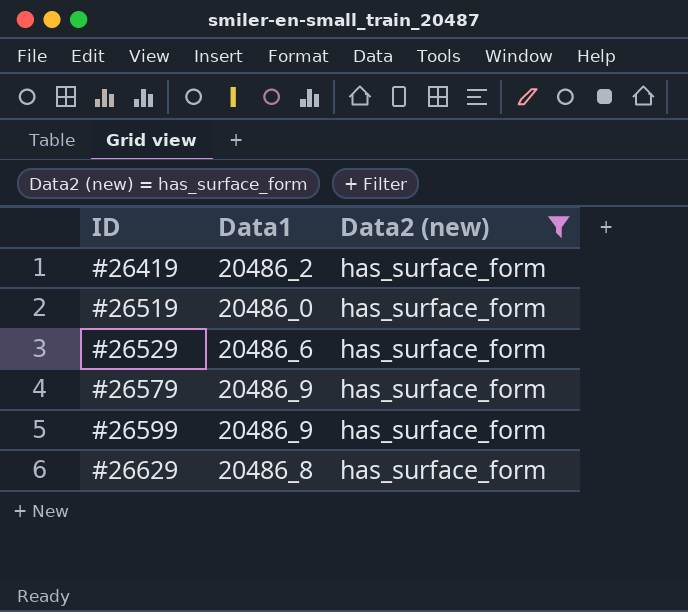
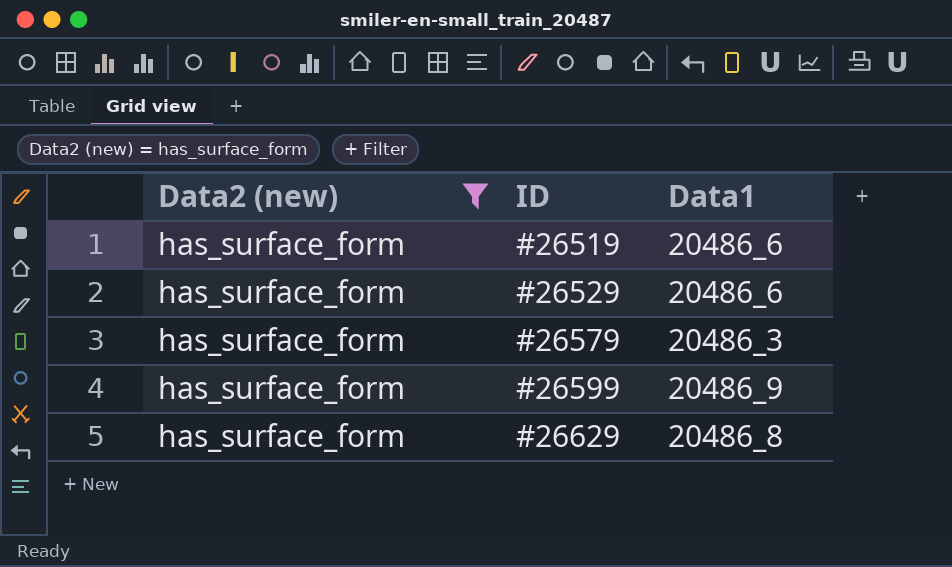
column Data2 (new) | position: 3 -> 1
row #26419: 20486_2 | has_surface_form -> none
#26519 | Data1: 20486_0 -> 20486_6
#26579 | Data1: 20486_9 -> 20486_3

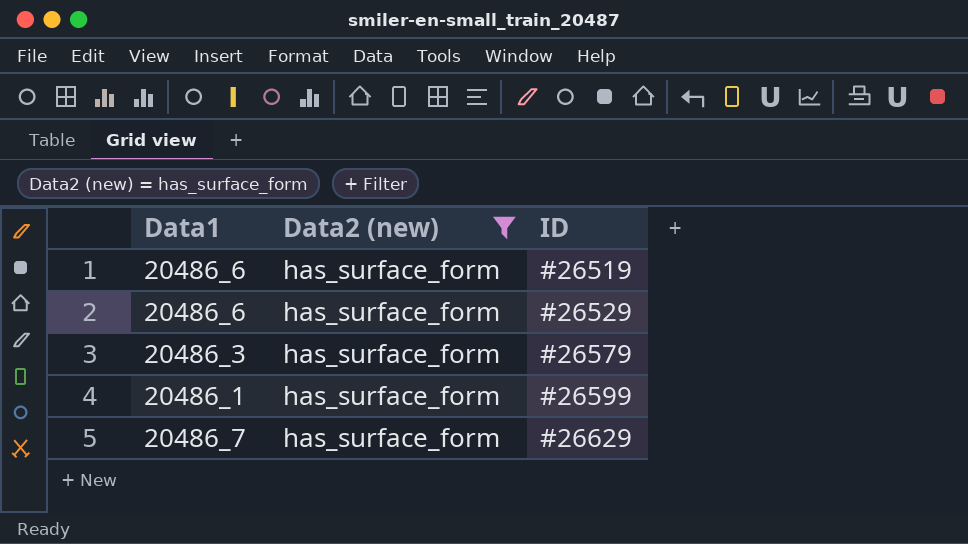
column Data1 | position: 3 -> 1
#26599 | Data1: 20486_9 -> 20486_1
#26629 | Data1: 20486_8 -> 20486_7

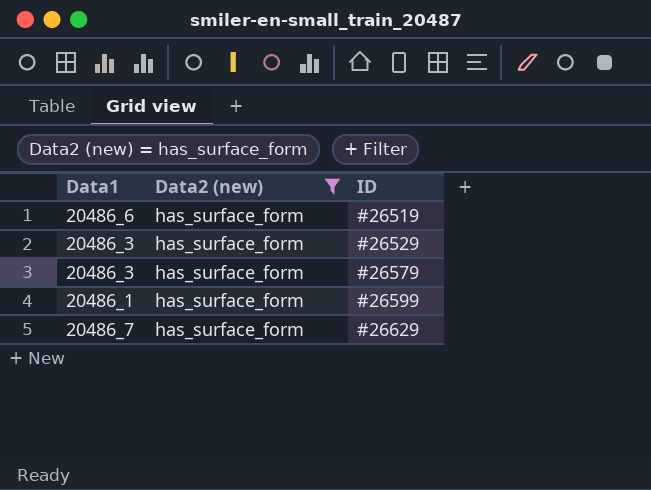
#26529 | Data1: 20486_6 -> 20486_3

